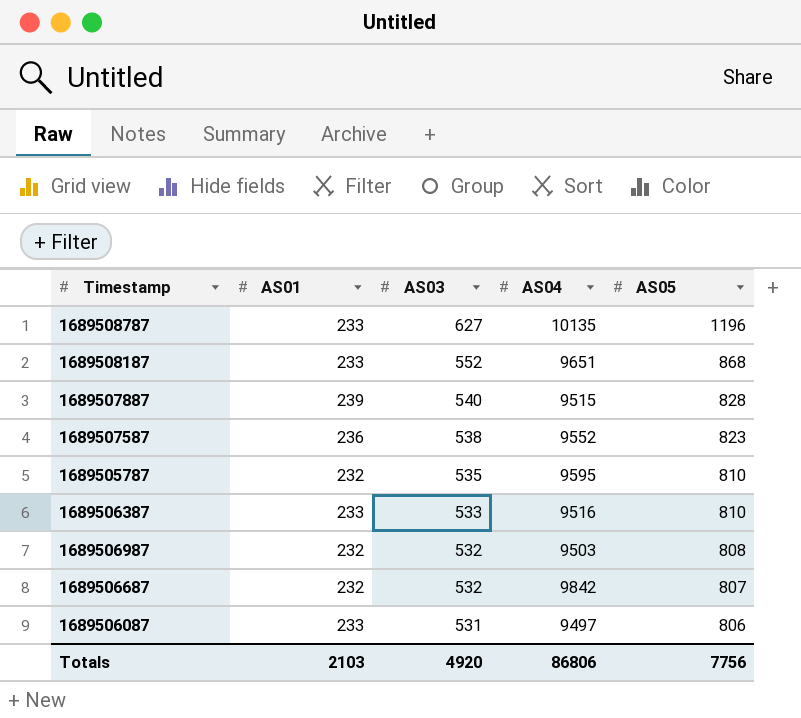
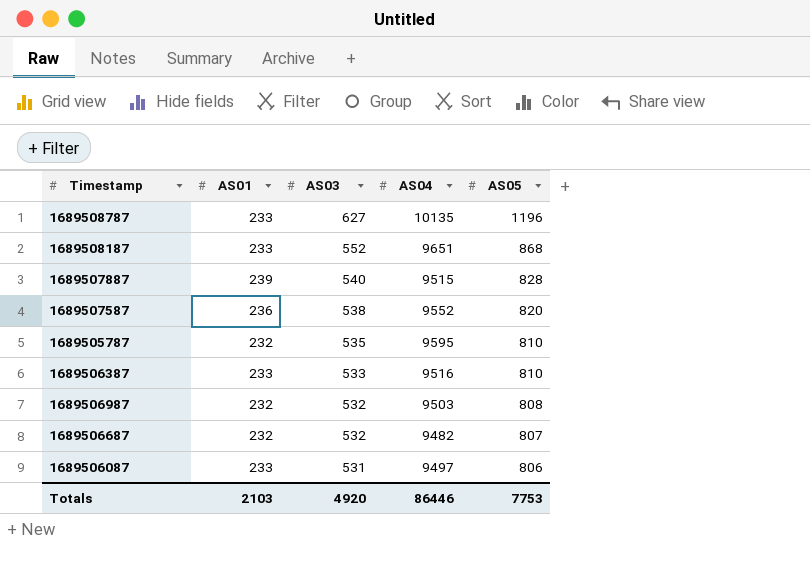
1689507587 | AS05: 823 -> 820
1689506687 | AS04: 9842 -> 9482
Totals | AS04: 86806 -> 86446
Totals | AS05: 7756 -> 7753

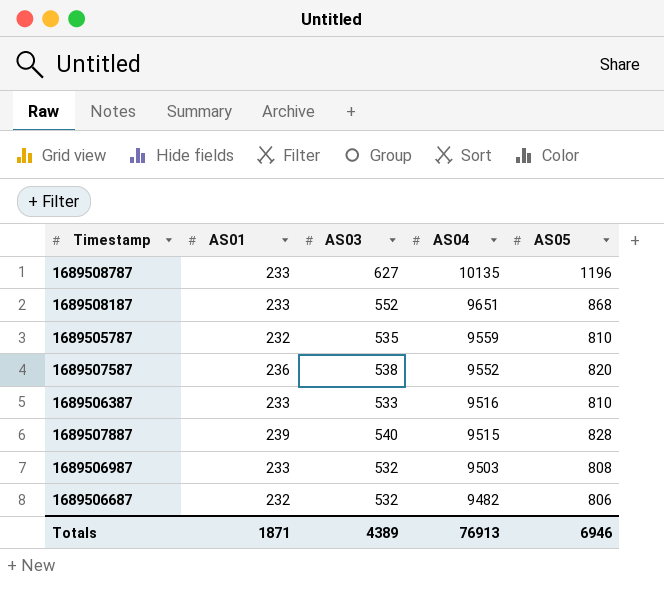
row order: AS03 descending -> AS04 descending
row 1689506087: 233 | 531 | 9497 | 806 -> none
1689505787 | AS04: 9595 -> 9559
1689506987 | AS01: 232 -> 233
1689506687 | AS05: 807 -> 806
Totals | AS01: 2103 -> 1871
Totals | AS03: 4920 -> 4389
Totals | AS04: 86446 -> 76913
Totals | AS05: 7753 -> 6946

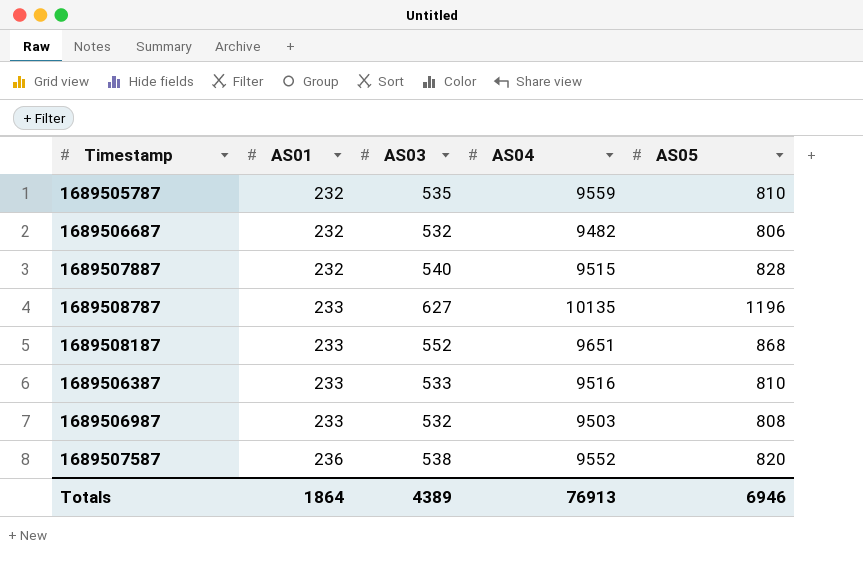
row order: AS04 descending -> AS01 ascending
1689507887 | AS01: 239 -> 232
Totals | AS01: 1871 -> 1864

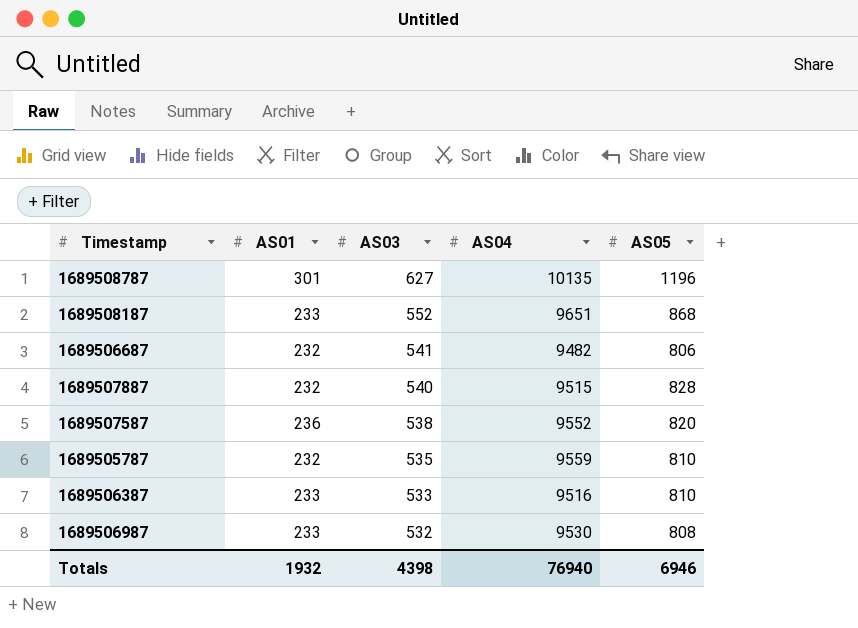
row order: AS01 ascending -> AS03 descending
1689508787 | AS01: 233 -> 301
1689506687 | AS03: 532 -> 541
1689506987 | AS04: 9503 -> 9530
Totals | AS01: 1864 -> 1932
Totals | AS03: 4389 -> 4398
Totals | AS04: 76913 -> 76940

